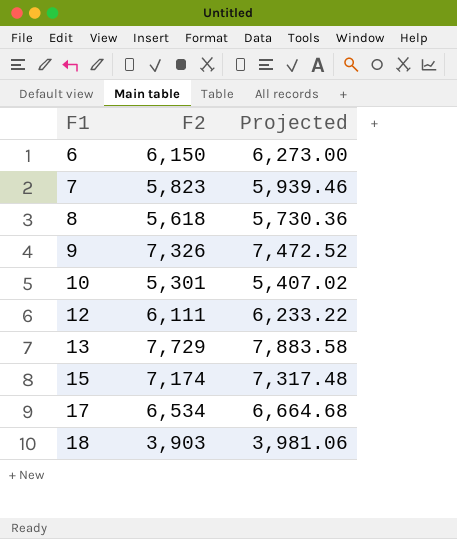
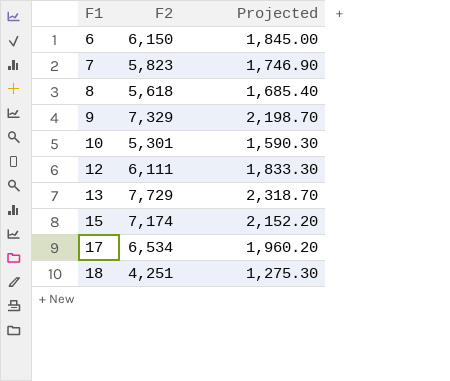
column Projected | formula: [F2] * 1.02 -> [F2] * 0.3
9 | F2: 7,326 -> 7,329
18 | F2: 3,903 -> 4,251

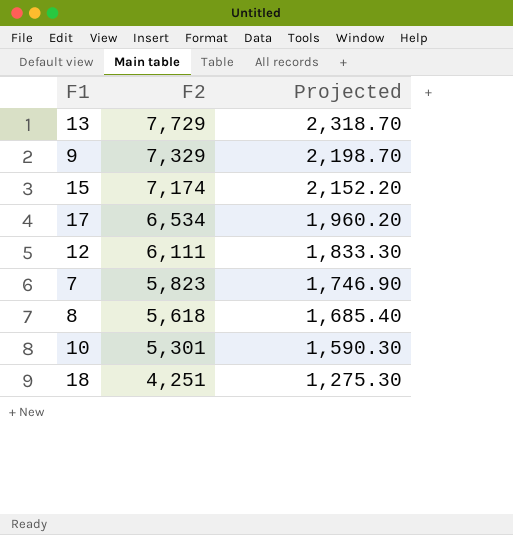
row order: F1 ascending -> F2 descending
row 6: 6,150 | 1,845.00 -> none

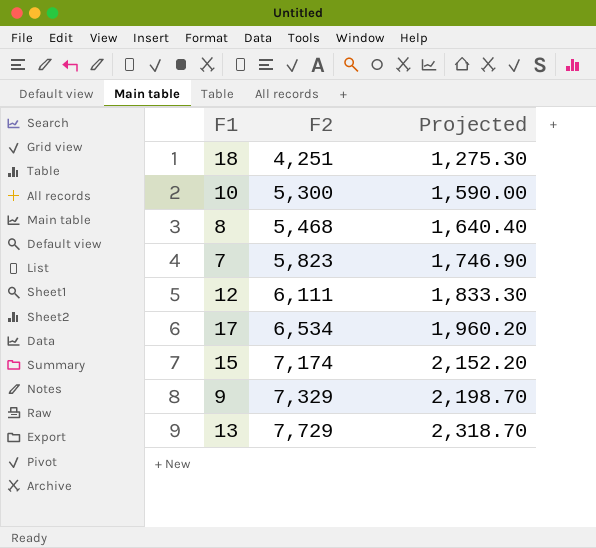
row order: F2 descending -> F2 ascending
10 | F2: 5,301 -> 5,300
10 | Projected: 1,590.30 -> 1,590.00
8 | F2: 5,618 -> 5,468
8 | Projected: 1,685.40 -> 1,640.40

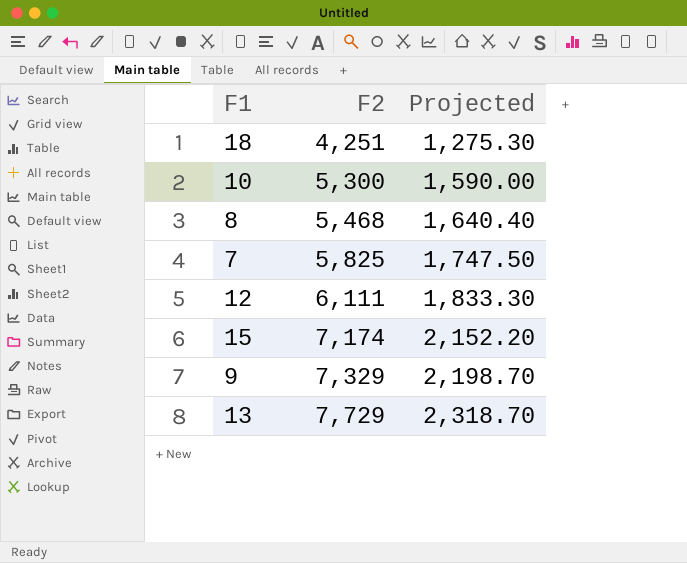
row 17: 6,534 | 1,960.20 -> none
7 | F2: 5,823 -> 5,825
7 | Projected: 1,746.90 -> 1,747.50

